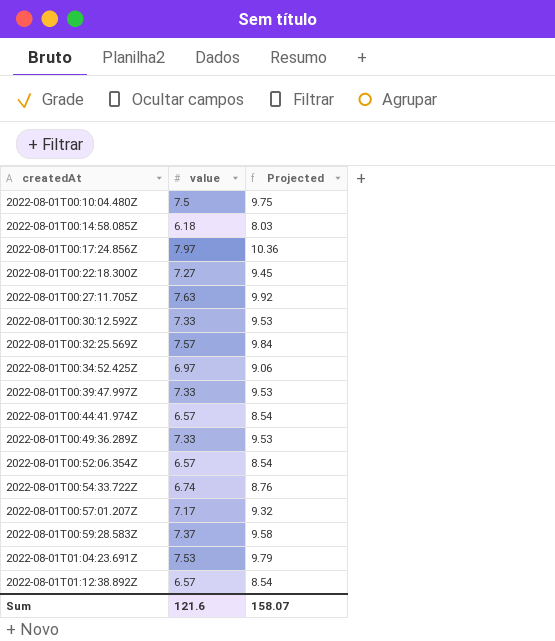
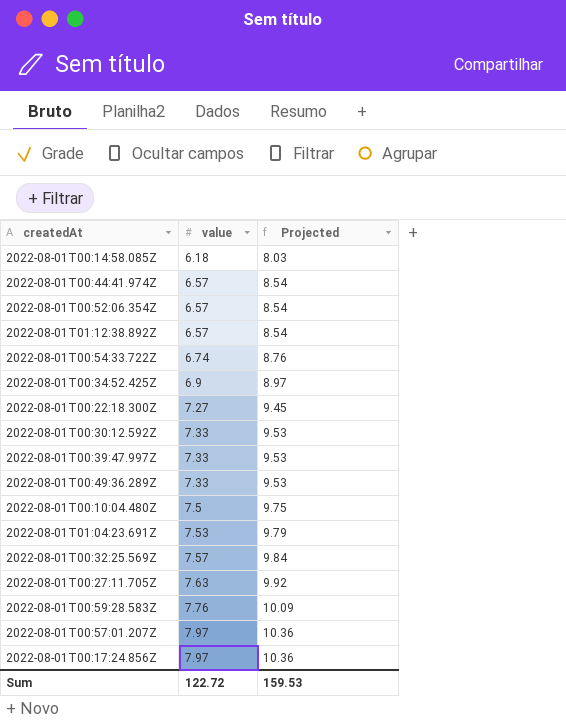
row order: createdAt ascending -> value ascending
2022-08-01T00:34:52.425Z | value: 6.97 -> 6.9
2022-08-01T00:34:52.425Z | Projected: 9.06 -> 8.97
2022-08-01T00:59:28.583Z | value: 7.37 -> 7.76
2022-08-01T00:59:28.583Z | Projected: 9.58 -> 10.09
2022-08-01T00:57:01.207Z | value: 7.17 -> 7.97
2022-08-01T00:57:01.207Z | Projected: 9.32 -> 10.36
Sum | value: 121.6 -> 122.72
Sum | Projected: 158.07 -> 159.53

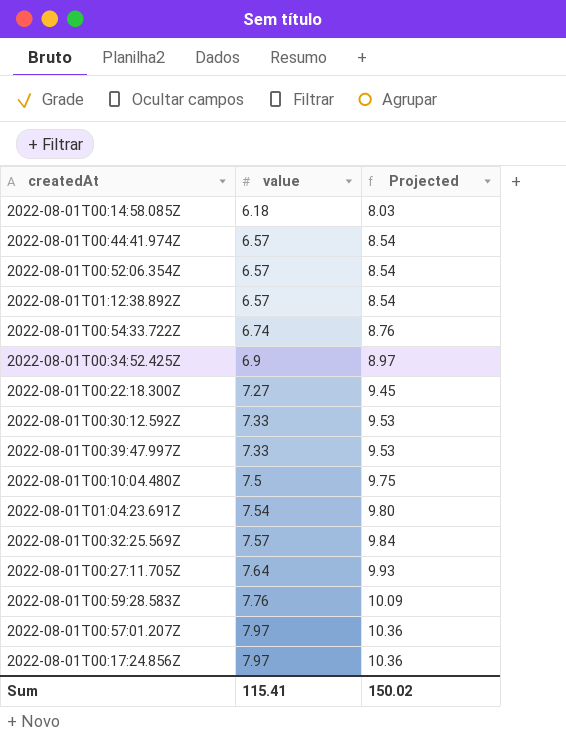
row 2022-08-01T00:49:36.289Z: 7.33 | 9.53 -> none
2022-08-01T01:04:23.691Z | value: 7.53 -> 7.54
2022-08-01T01:04:23.691Z | Projected: 9.79 -> 9.80
2022-08-01T00:27:11.705Z | value: 7.63 -> 7.64
2022-08-01T00:27:11.705Z | Projected: 9.92 -> 9.93
Sum | value: 122.72 -> 115.41
Sum | Projected: 159.53 -> 150.02

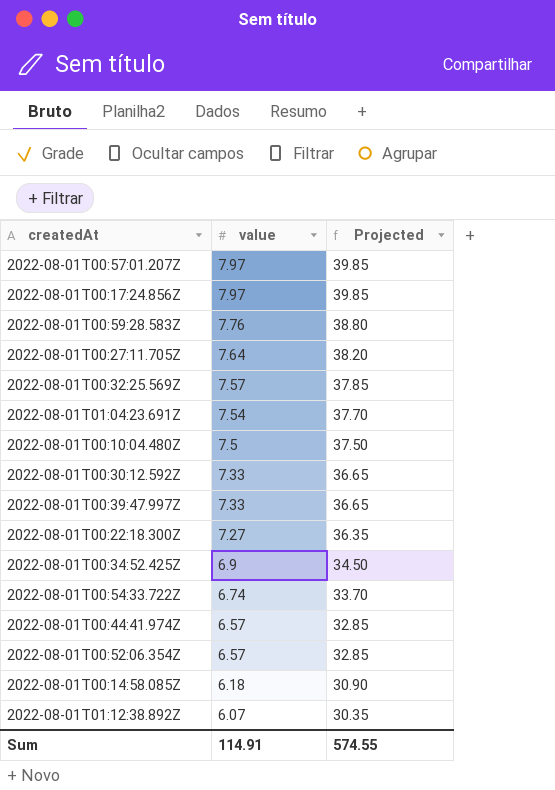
row order: value ascending -> value descending
column Projected | formula: [value] * 1.3 -> [value] * 5
2022-08-01T01:12:38.892Z | value: 6.57 -> 6.07
Sum | value: 115.41 -> 114.91
Sum | Projected: 150.02 -> 574.55

